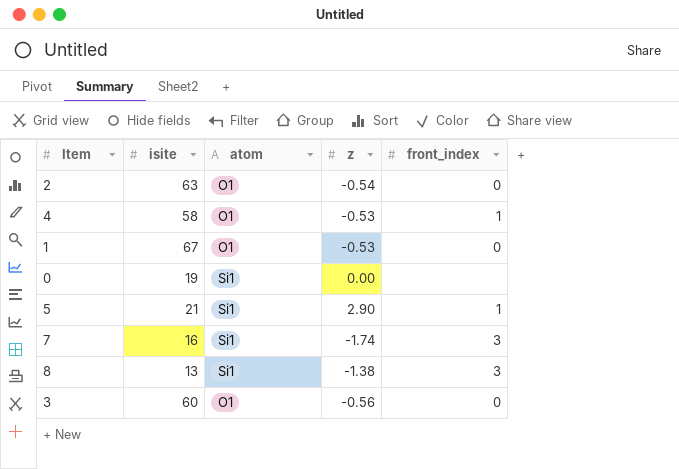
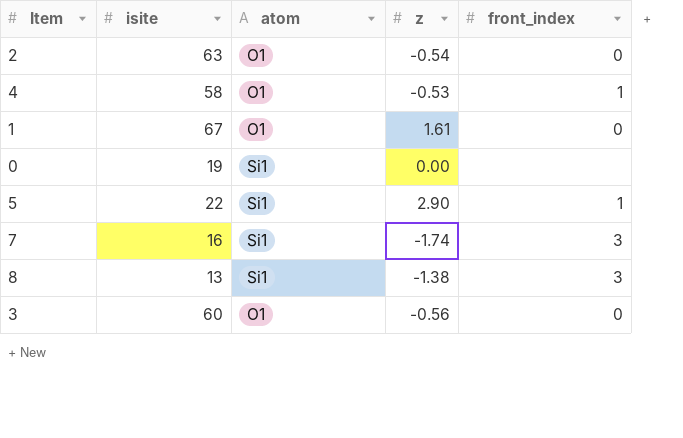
1 | z: -0.53 -> 1.61
5 | isite: 21 -> 22

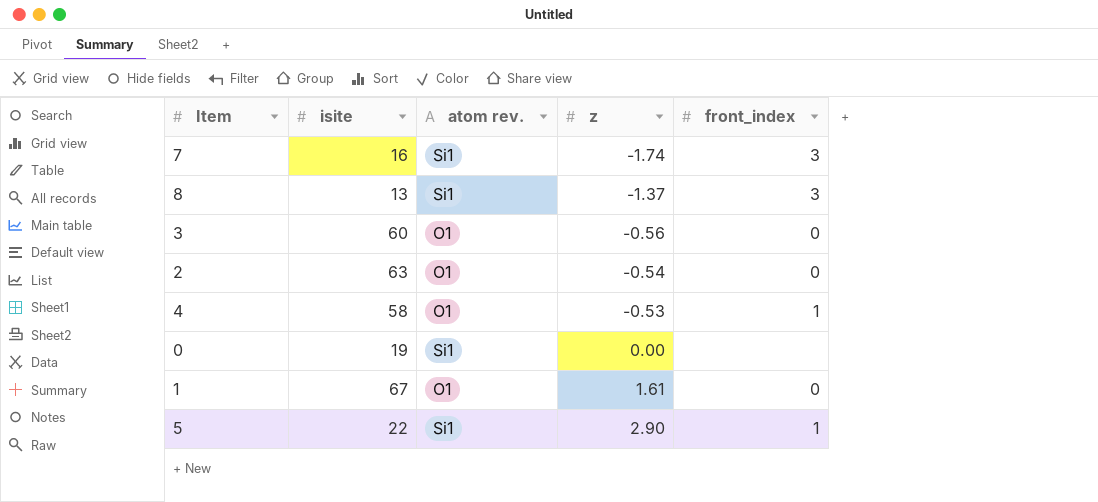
row order: none -> z ascending
column name: atom -> atom rev.
8 | z: -1.38 -> -1.37

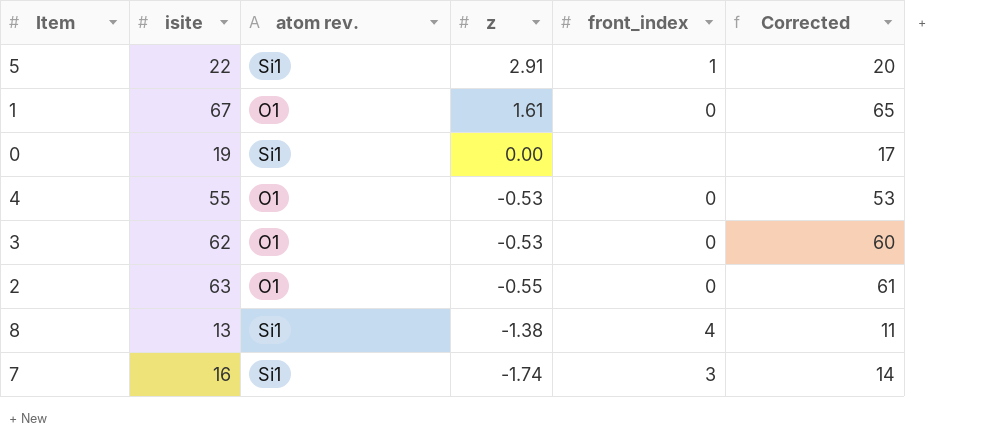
row order: z ascending -> z descending
column Corrected | formula: none -> [isite] - 2
5 | z: 2.90 -> 2.91
4 | isite: 58 -> 55
4 | front_index: 1 -> 0
3 | isite: 60 -> 62
3 | z: -0.56 -> -0.53
2 | z: -0.54 -> -0.55
8 | z: -1.37 -> -1.38
8 | front_index: 3 -> 4

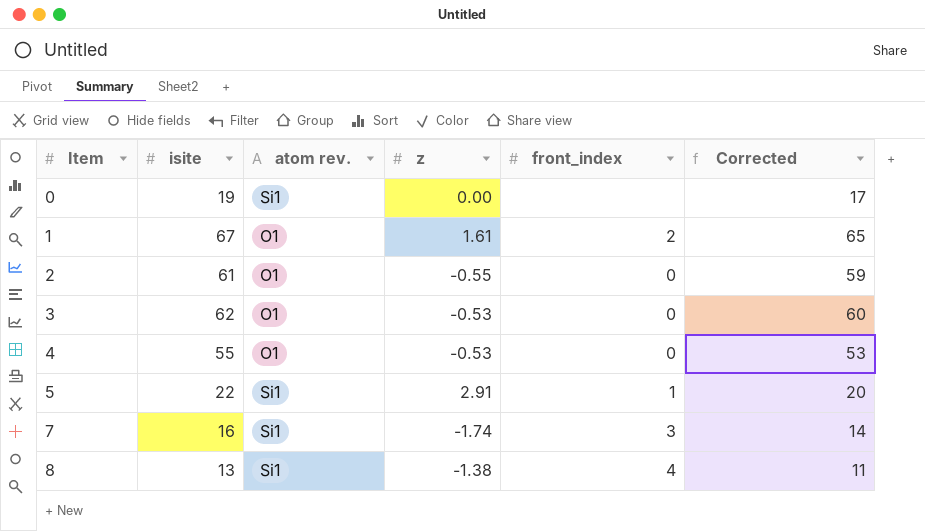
row order: z descending -> Item ascending
1 | front_index: 0 -> 2
2 | isite: 63 -> 61
2 | Corrected: 61 -> 59

